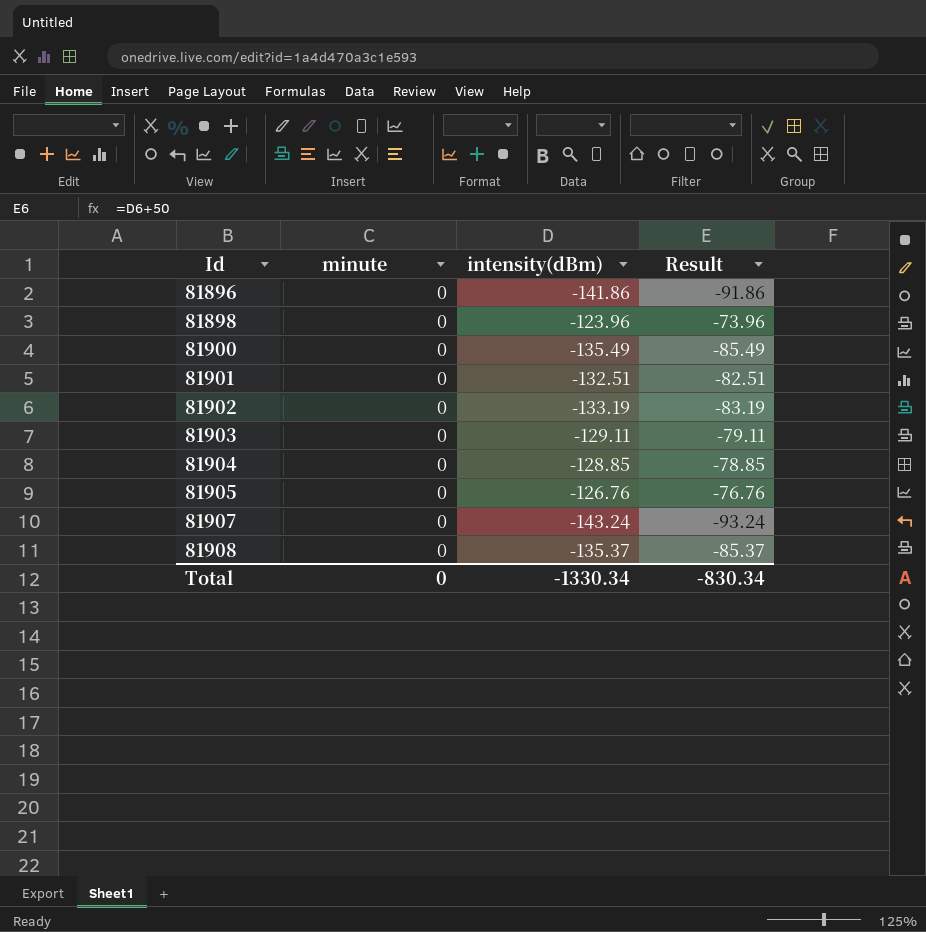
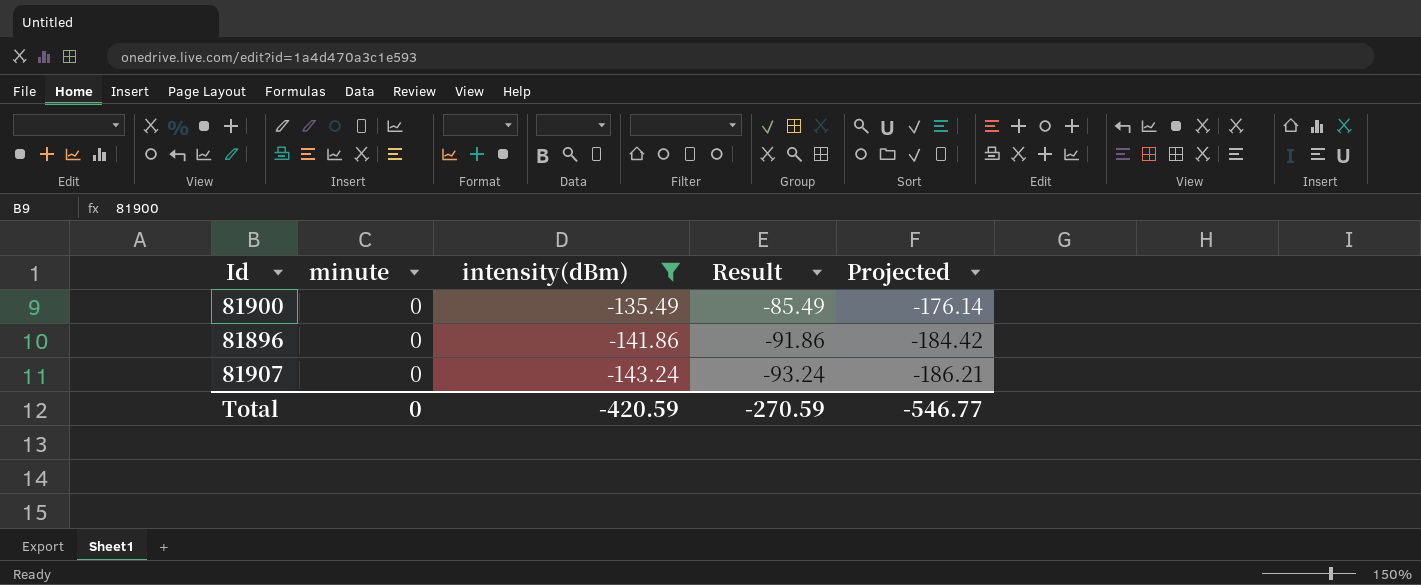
filter: none -> intensity(dBm) <= -135.49
row order: Id ascending -> intensity(dBm) descending
column Projected | formula: none -> [intensity(dBm)] * 1.3
Total | intensity(dBm): -1330.34 -> -420.59
Total | Result: -830.34 -> -270.59

